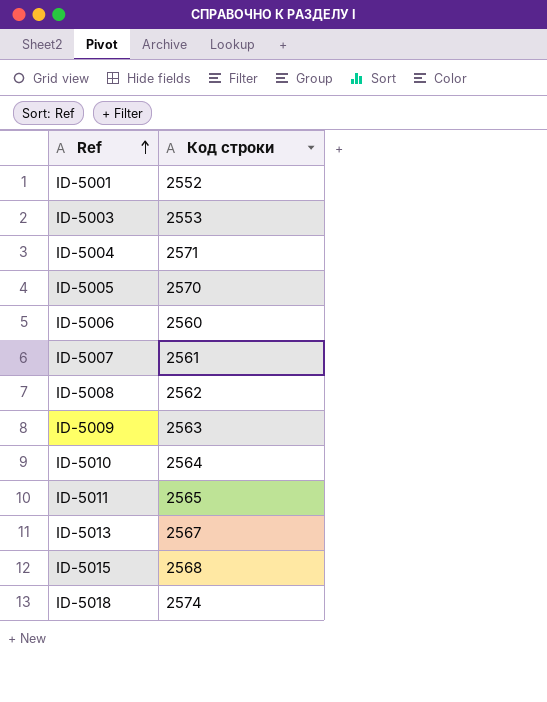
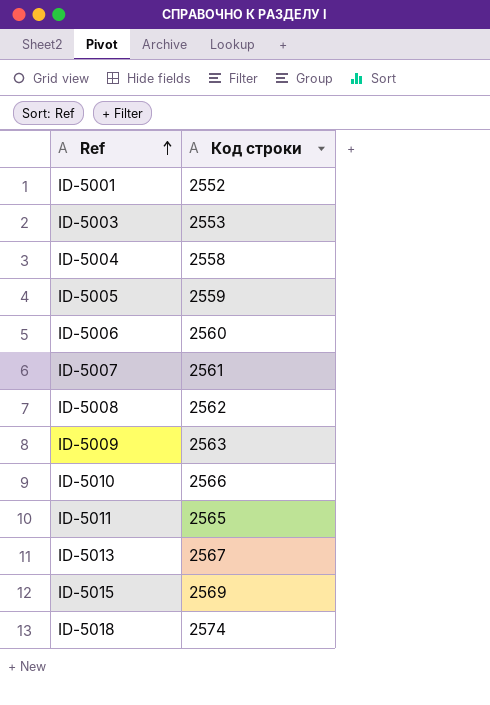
ID-5004 | Код строки: 2571 -> 2558
ID-5005 | Код строки: 2570 -> 2559
ID-5010 | Код строки: 2564 -> 2566
ID-5015 | Код строки: 2568 -> 2569

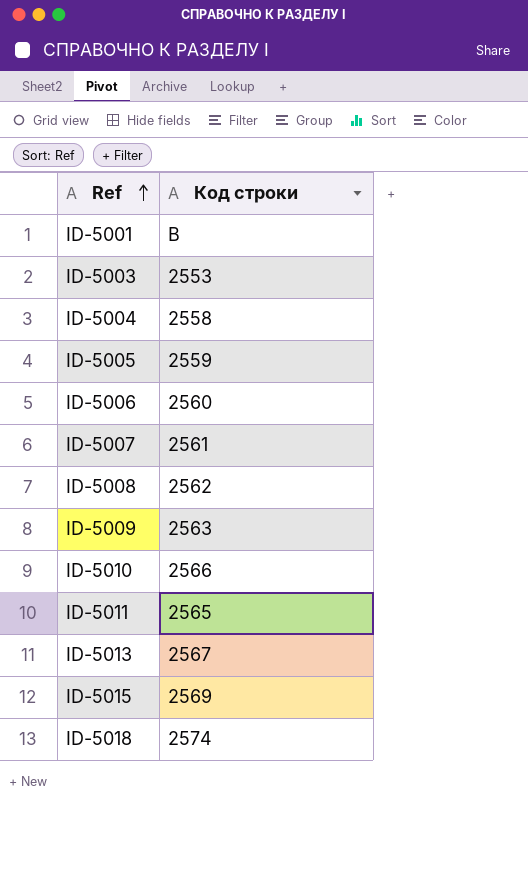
ID-5001 | Код строки: 2552 -> В

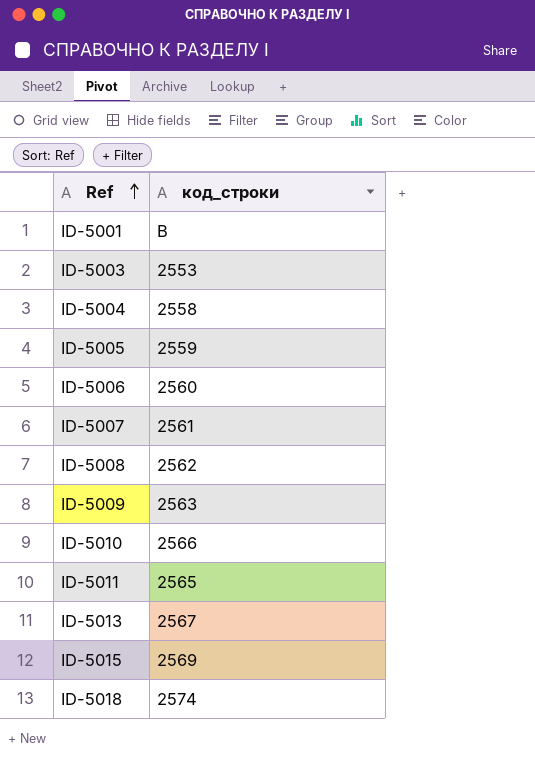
column name: Код строки -> код_строки

